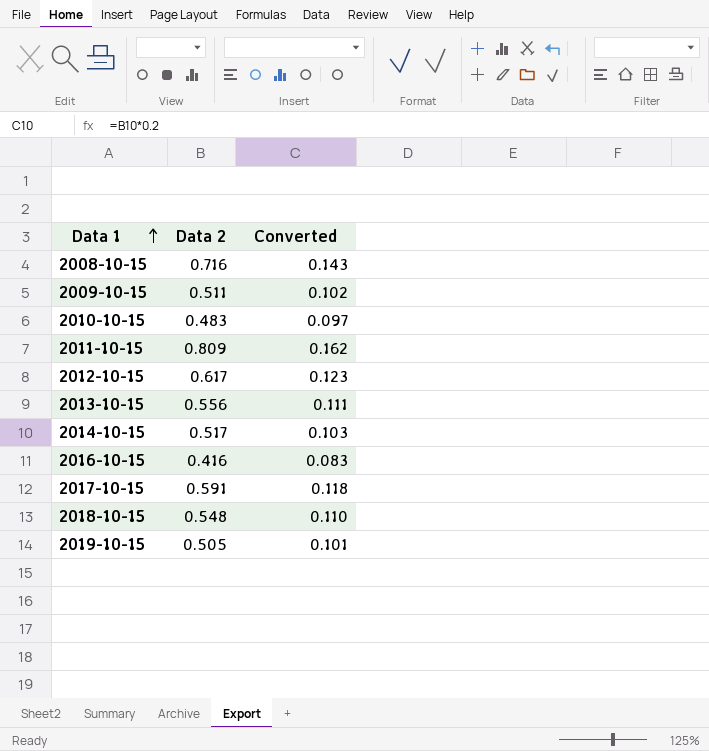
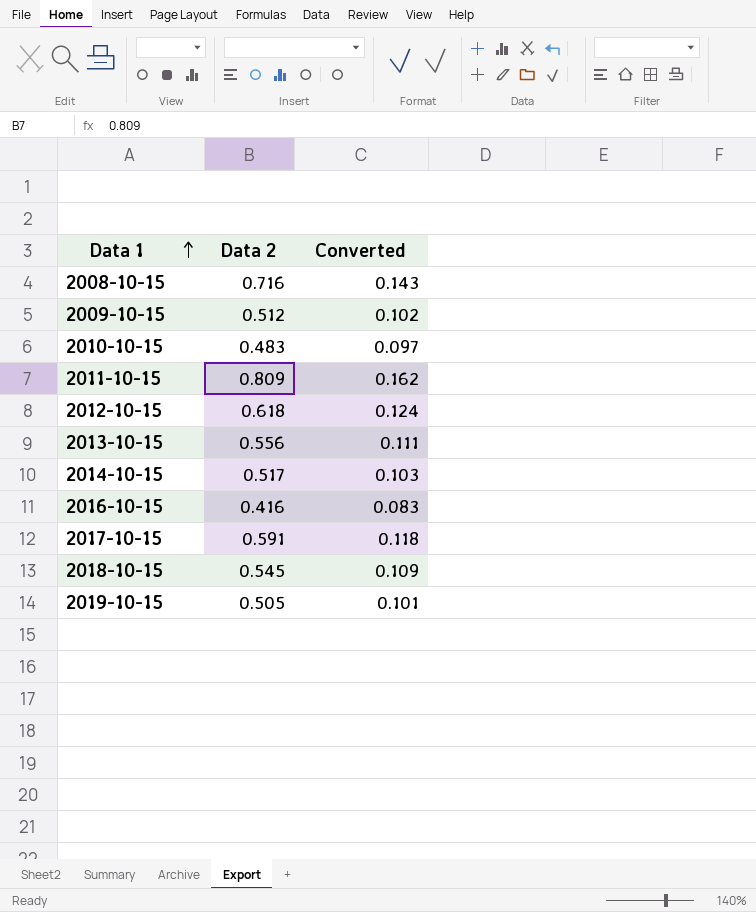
2009-10-15 | Data 2: 0.511 -> 0.512
2012-10-15 | Data 2: 0.617 -> 0.618
2012-10-15 | Converted: 0.123 -> 0.124
2018-10-15 | Data 2: 0.548 -> 0.545
2018-10-15 | Converted: 0.110 -> 0.109

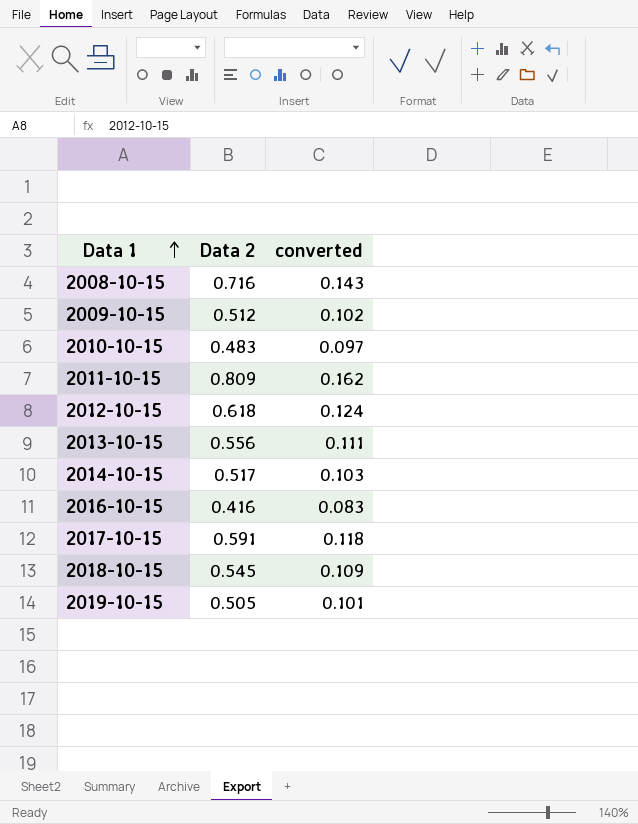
column name: Converted -> converted

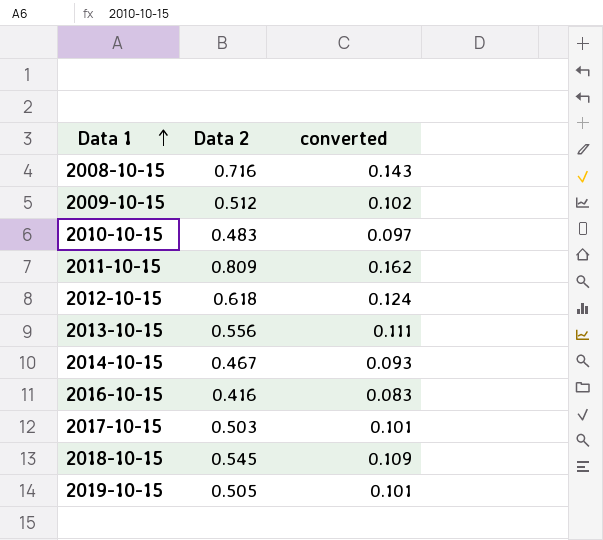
2014-10-15 | Data 2: 0.517 -> 0.467
2014-10-15 | converted: 0.103 -> 0.093
2017-10-15 | Data 2: 0.591 -> 0.503
2017-10-15 | converted: 0.118 -> 0.101

